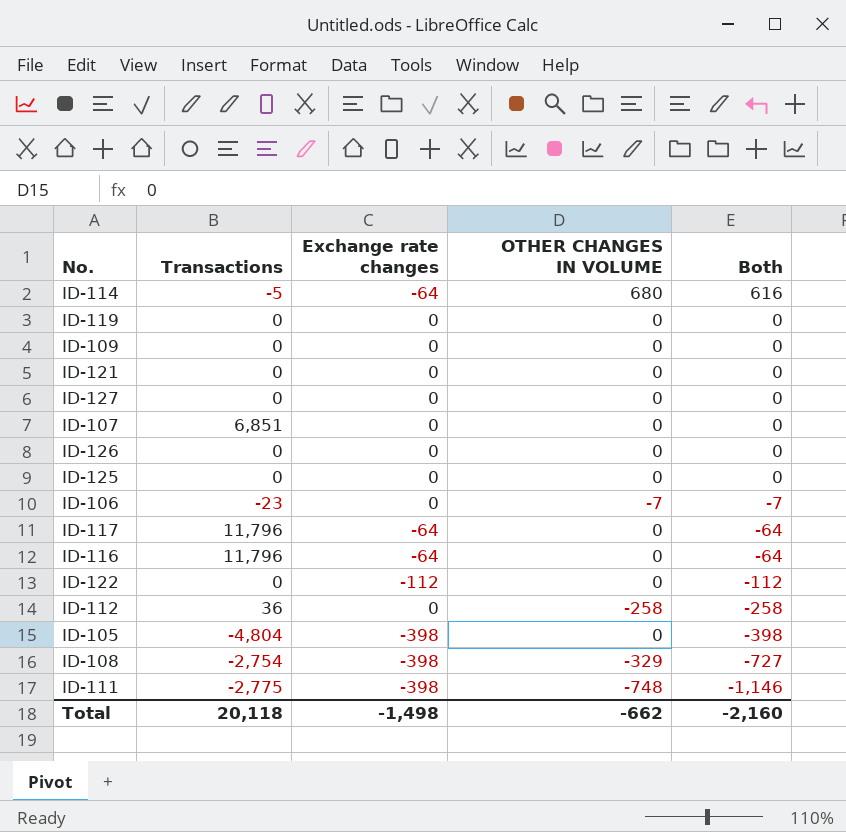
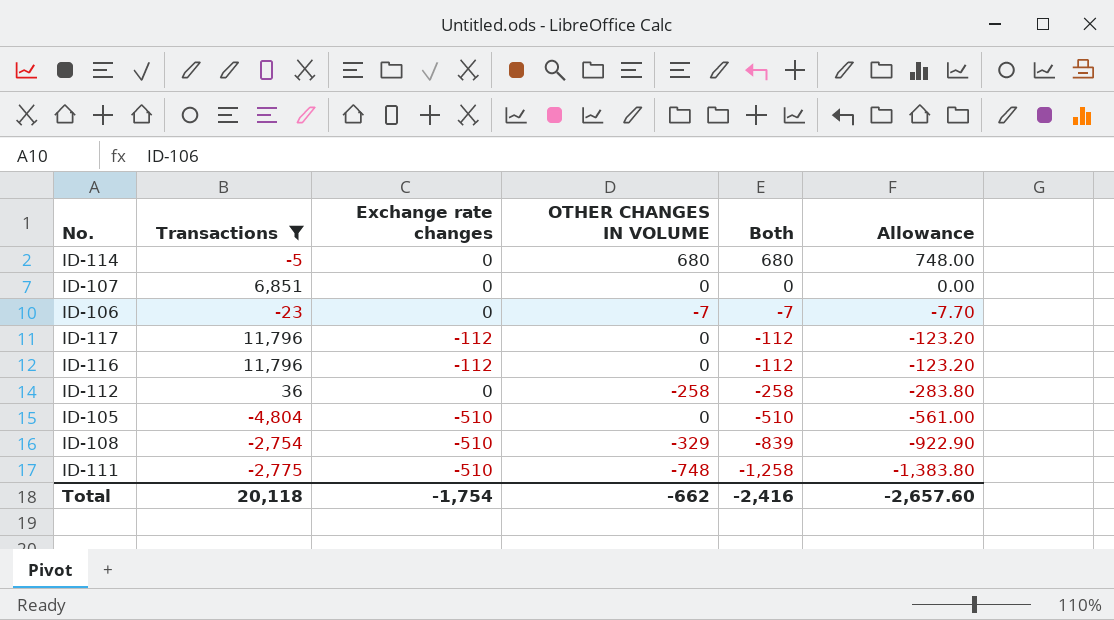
filter: none -> Transactions != 0
column Allowance | formula: none -> [Both] * 1.1
ID-114 | Exchange rate changes: -64 -> 0
ID-114 | Both: 616 -> 680
ID-117 | Exchange rate changes: -64 -> -112
ID-117 | Both: -64 -> -112
ID-116 | Exchange rate changes: -64 -> -112
ID-116 | Both: -64 -> -112
ID-105 | Exchange rate changes: -398 -> -510
ID-105 | Both: -398 -> -510
ID-108 | Exchange rate changes: -398 -> -510
ID-108 | Both: -727 -> -839
ID-111 | Exchange rate changes: -398 -> -510
ID-111 | Both: -1,146 -> -1,258
Total | Exchange rate changes: -1,498 -> -1,754
Total | Both: -2,160 -> -2,416

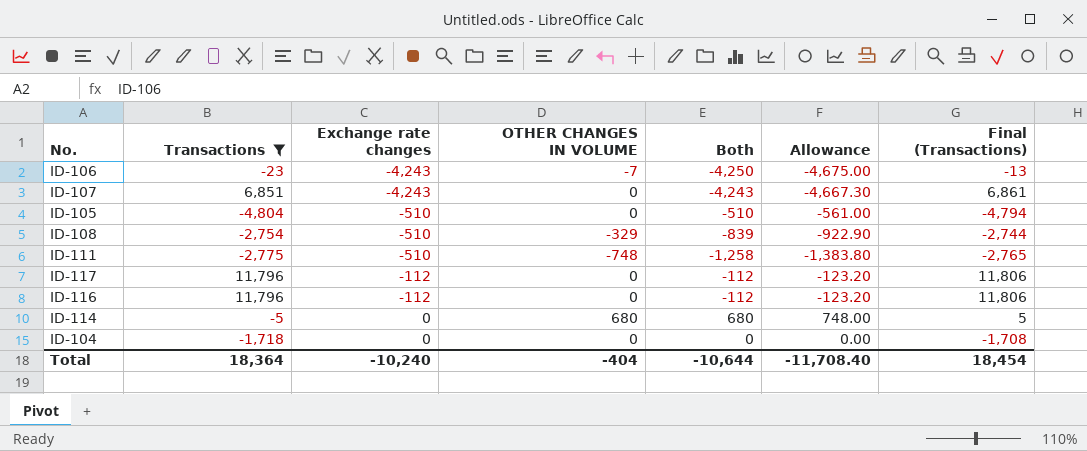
row order: Both descending -> Exchange rate changes ascending
column Final (Transactions) | formula: none -> [Transactions] + 10
row ID-112: 36 | 0 | -258 | -258 | -283.80 -> none
ID-106 | Exchange rate changes: 0 -> -4,243
ID-106 | Both: -7 -> -4,250
ID-106 | Allowance: -7.70 -> -4,675.00
ID-107 | Exchange rate changes: 0 -> -4,243
ID-107 | Both: 0 -> -4,243
ID-107 | Allowance: 0.00 -> -4,667.30
row ID-104: none -> -1,718 | 0 | 0 | 0 | 0.00 | -1,708
Total | Transactions: 20,118 -> 18,364
Total | Exchange rate changes: -1,754 -> -10,240
Total | OTHER CHANGES IN VOLUME: -662 -> -404
Total | Both: -2,416 -> -10,644
Total | Allowance: -2,657.60 -> -11,708.40

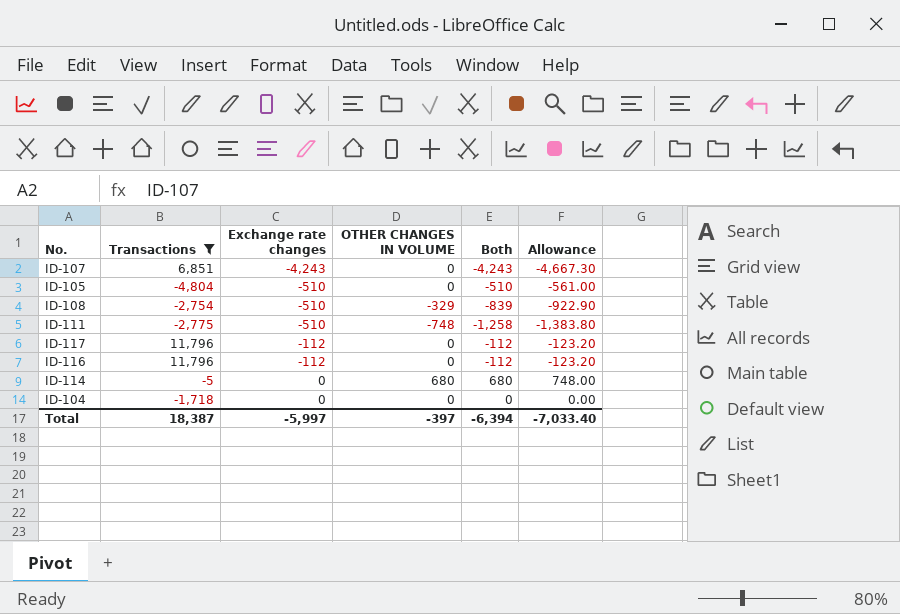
column Final (Transactions) | formula: [Transactions] + 10 -> none
row ID-106: -23 | -4,243 | -7 | -4,250 | -4,675.00 | -13 -> none
Total | Transactions: 18,364 -> 18,387
Total | Exchange rate changes: -10,240 -> -5,997
Total | OTHER CHANGES IN VOLUME: -404 -> -397
Total | Both: -10,644 -> -6,394
Total | Allowance: -11,708.40 -> -7,033.40

